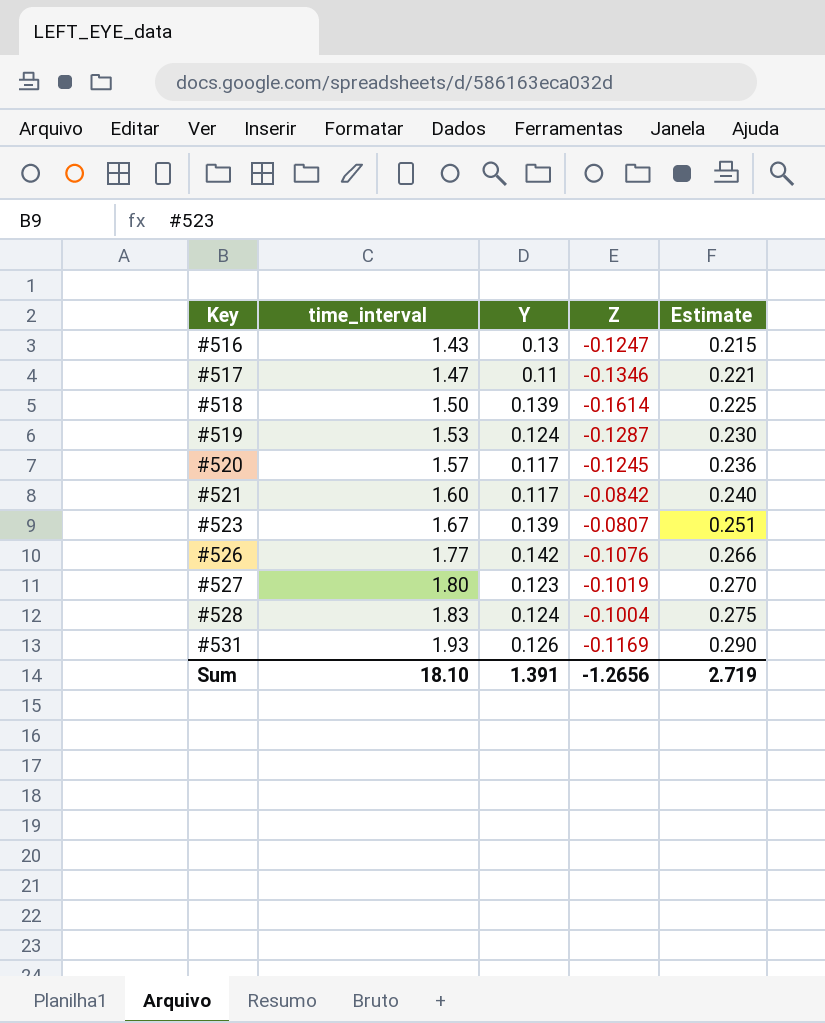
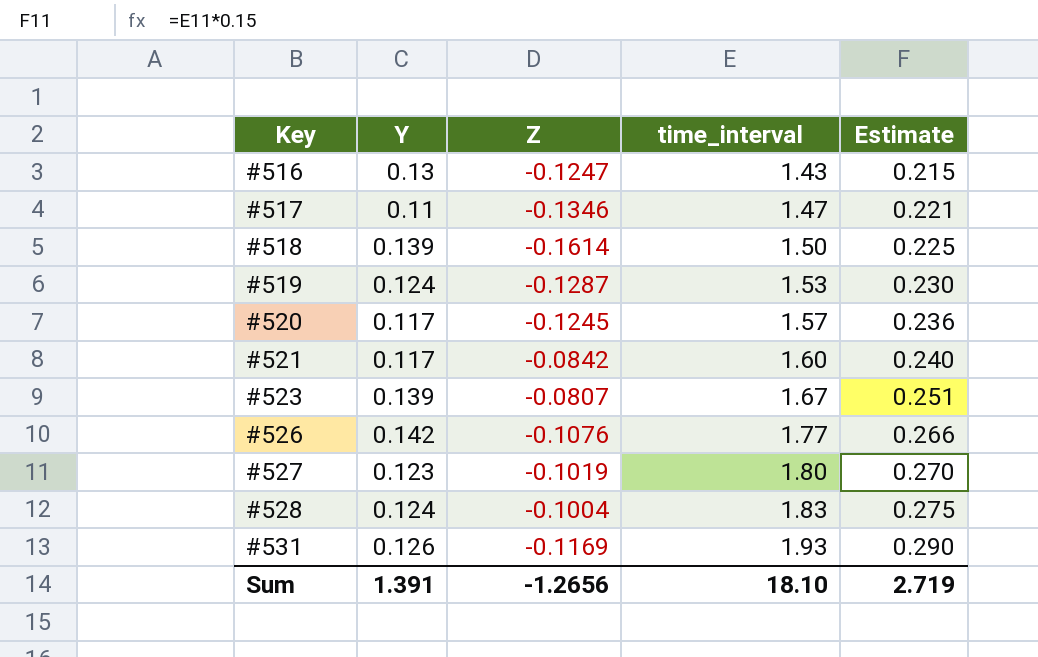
column time_interval | position: 2 -> 4

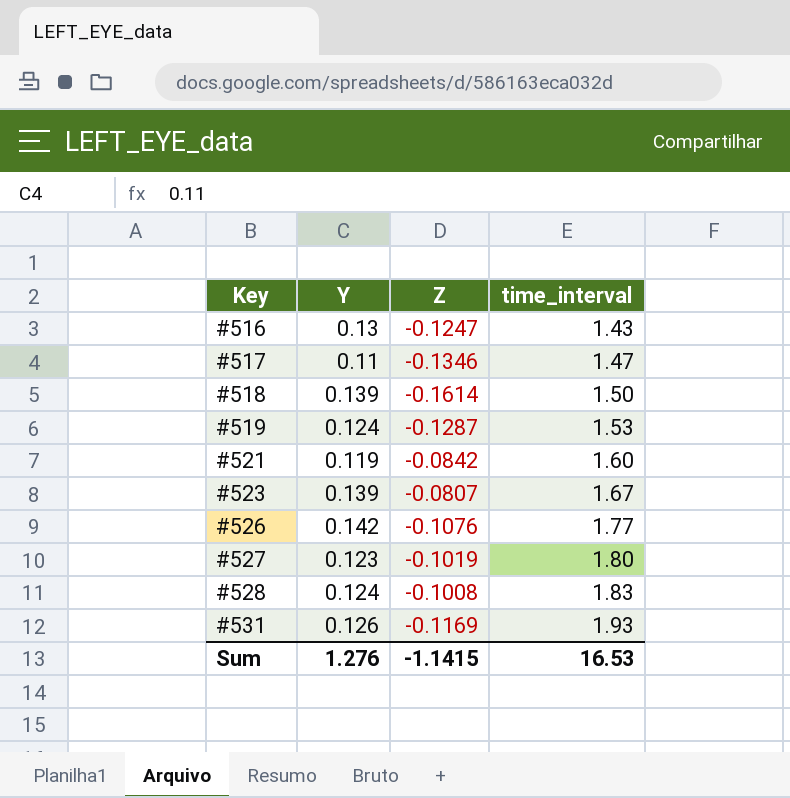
column Estimate | formula: [time_interval] * 0.15 -> none
row #520: 0.117 | -0.1245 | 1.57 | 0.236 -> none
#521 | Y: 0.117 -> 0.119
#528 | Z: -0.1004 -> -0.1008
Sum | Y: 1.391 -> 1.276
Sum | Z: -1.2656 -> -1.1415
Sum | time_interval: 18.10 -> 16.53

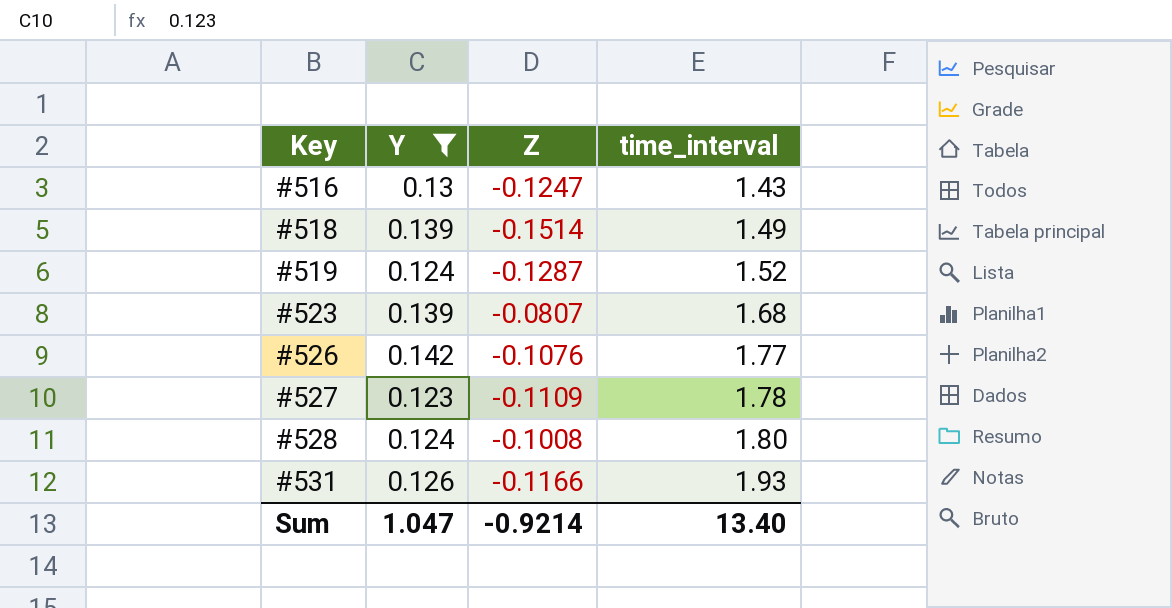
filter: none -> Y >= 0.123
#518 | Z: -0.1614 -> -0.1514
#518 | time_interval: 1.50 -> 1.49
#519 | time_interval: 1.53 -> 1.52
#523 | time_interval: 1.67 -> 1.68
#527 | Z: -0.1019 -> -0.1109
#527 | time_interval: 1.80 -> 1.78
#528 | time_interval: 1.83 -> 1.80
#531 | Z: -0.1169 -> -0.1166
Sum | Y: 1.276 -> 1.047
Sum | Z: -1.1415 -> -0.9214
Sum | time_interval: 16.53 -> 13.40

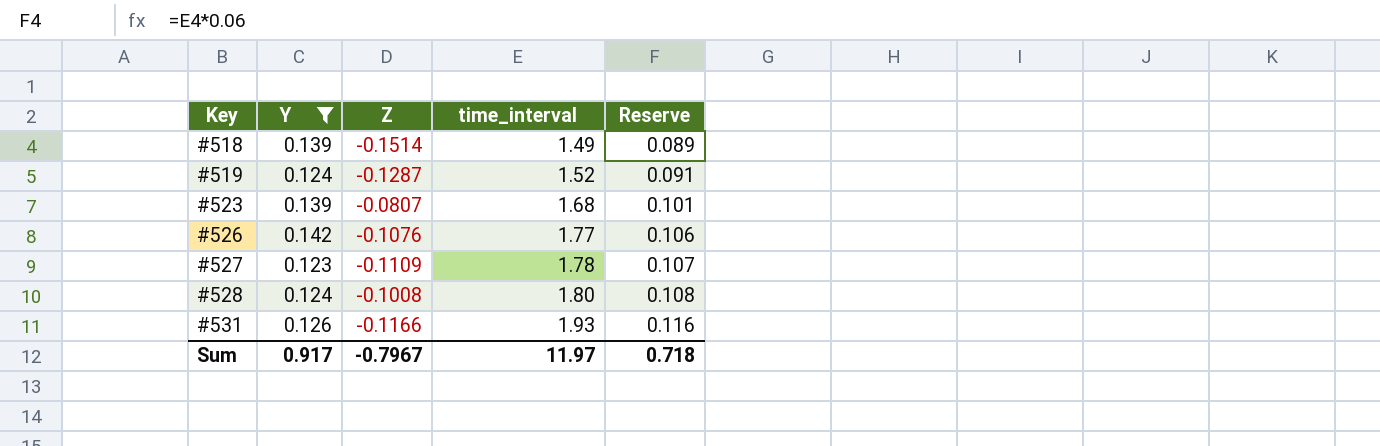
column Reserve | formula: none -> [time_interval] * 0.06
row #516: 0.13 | -0.1247 | 1.43 -> none
Sum | Y: 1.047 -> 0.917
Sum | Z: -0.9214 -> -0.7967
Sum | time_interval: 13.40 -> 11.97

